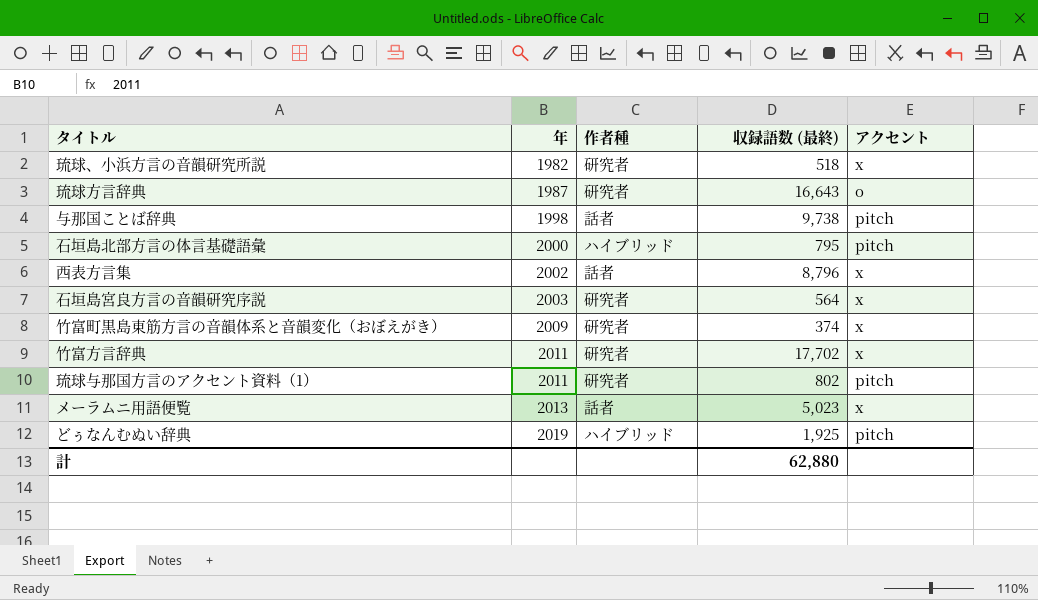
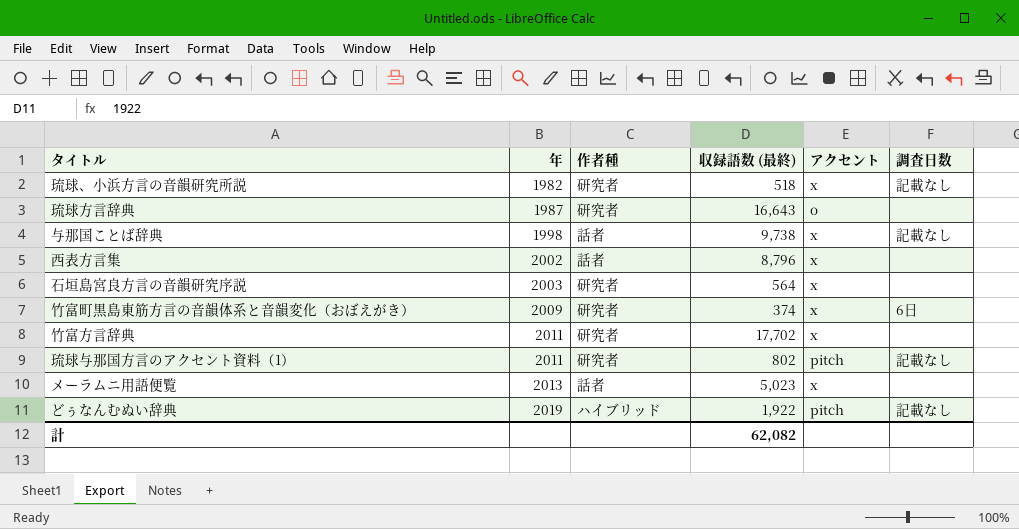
column 調査日数 | position: none -> 6
row 石垣島北部方言の体言基礎語彙: 2000 | ハイブリッド | 795 | pitch -> none
与那国ことば辞典 | アクセント: pitch -> x
どぅなんむぬい辞典 | 収録語数 (最終): 1,925 -> 1,922
計 | 収録語数 (最終): 62,880 -> 62,082

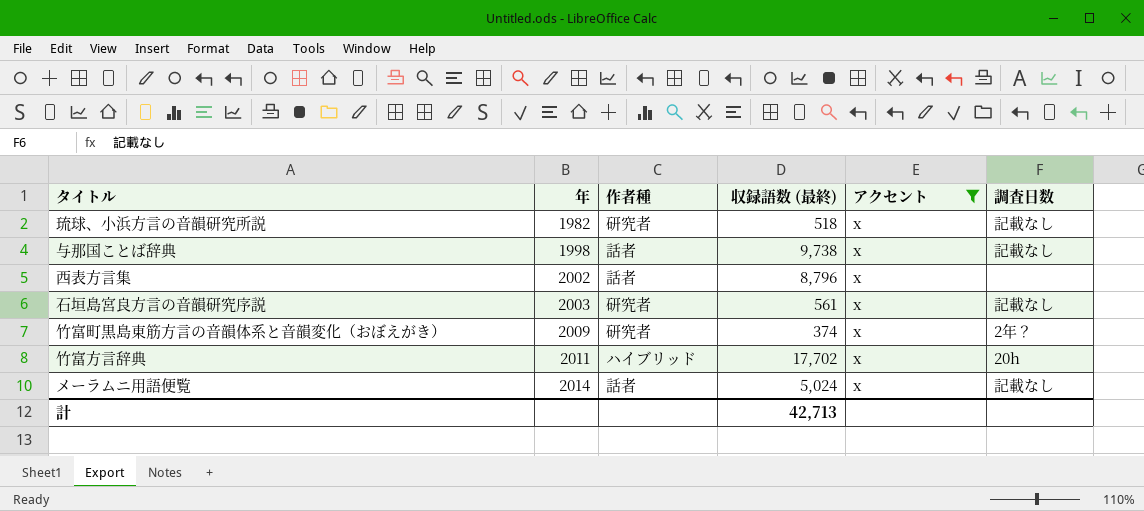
filter: none -> アクセント = x
石垣島宮良方言の音韻研究序説 | 収録語数 (最終): 564 -> 561
石垣島宮良方言の音韻研究序説 | 調査日数: none -> 記載なし
竹富町黒島東筋方言の音韻体系と音韻変化（おぼえがき） | 調査日数: 6日 -> 2年？
竹富方言辞典 | 作者種: 研究者 -> ハイブリッド
竹富方言辞典 | 調査日数: none -> 20h
メーラムニ用語便覧 | 年: 2013 -> 2014
メーラムニ用語便覧 | 収録語数 (最終): 5,023 -> 5,024
メーラムニ用語便覧 | 調査日数: none -> 記載なし
計 | 収録語数 (最終): 62,082 -> 42,713

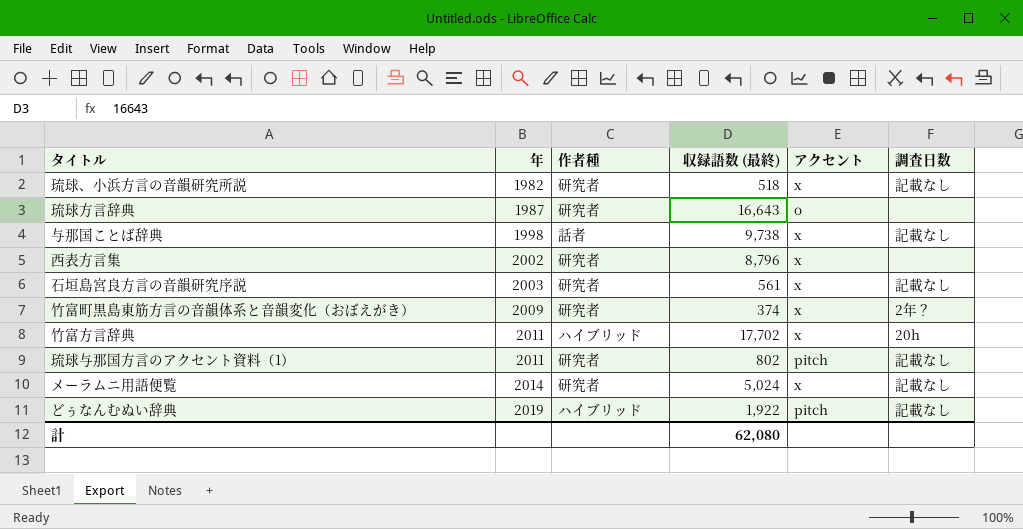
filter: アクセント = x -> none
西表方言集 | 作者種: 話者 -> 研究者
メーラムニ用語便覧 | 作者種: 話者 -> 研究者
計 | 収録語数 (最終): 42,713 -> 62,080

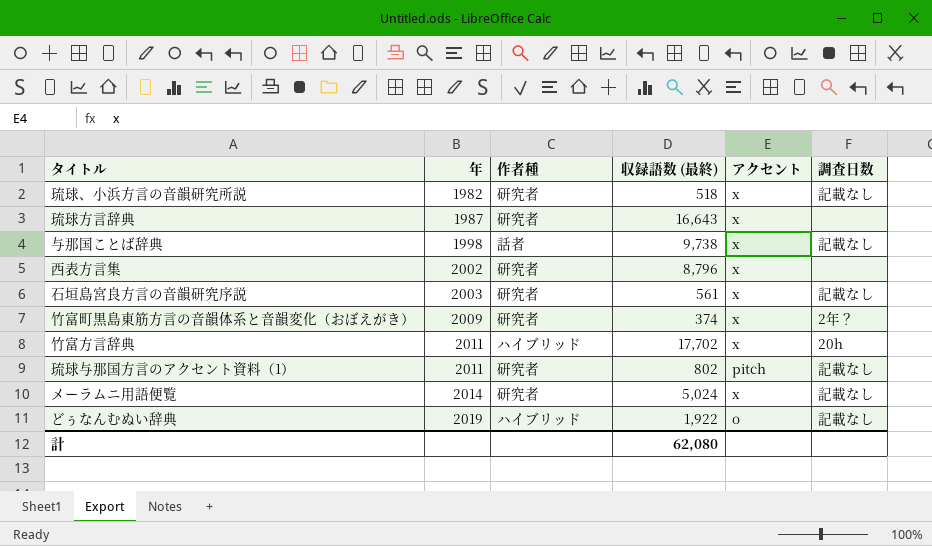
琉球方言辞典 | アクセント: o -> x
どぅなんむぬい辞典 | アクセント: pitch -> o

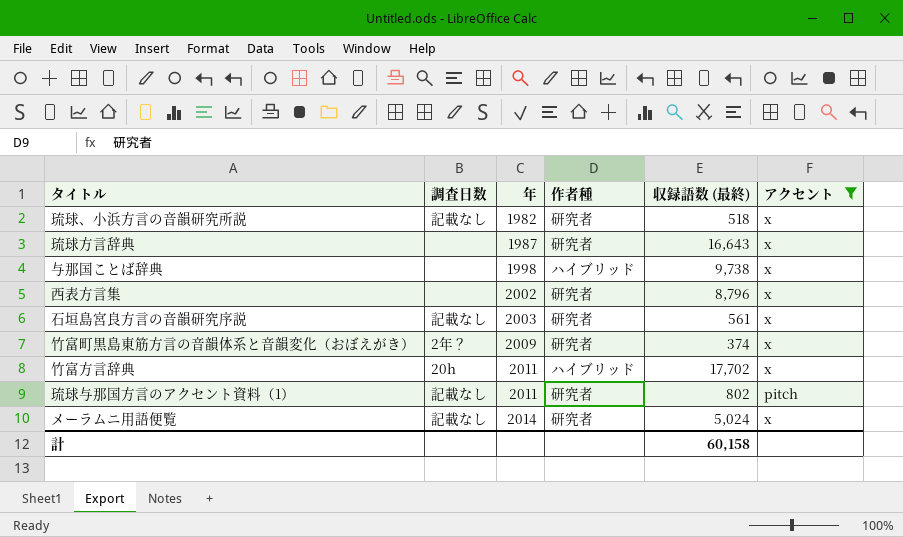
filter: none -> アクセント != o
column 調査日数 | position: 6 -> 2
与那国ことば辞典 | 調査日数: 記載なし -> none
与那国ことば辞典 | 作者種: 話者 -> ハイブリッド
計 | 収録語数 (最終): 62,080 -> 60,158

